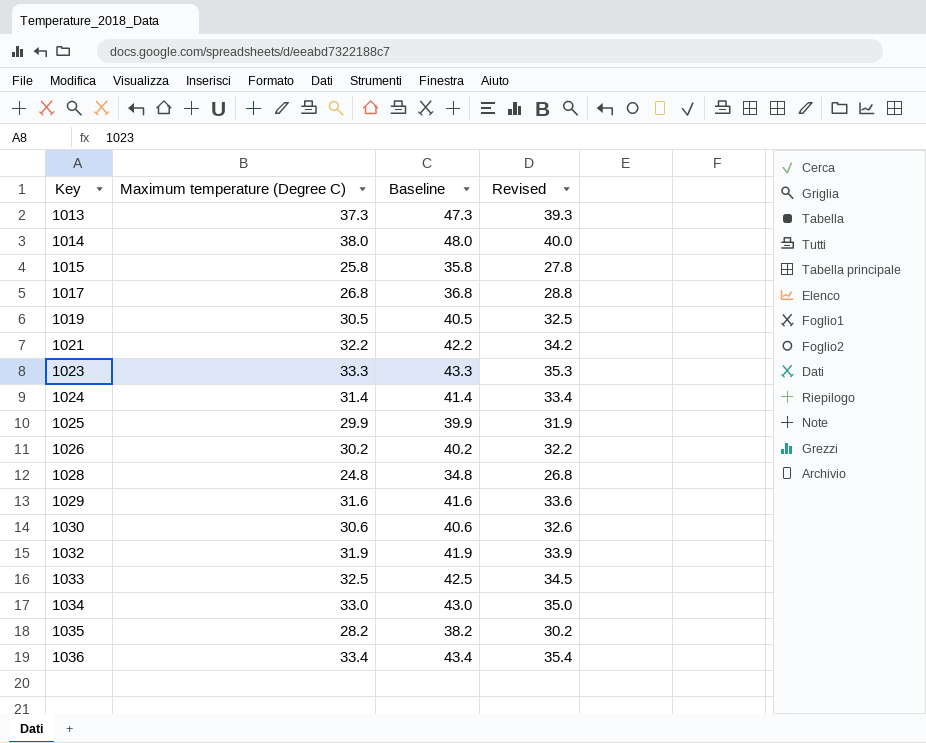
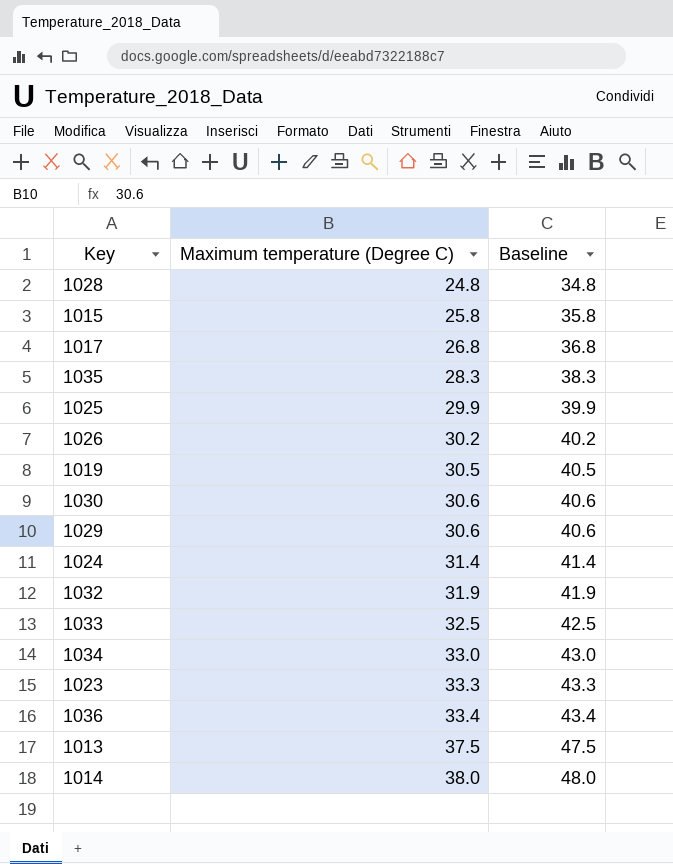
row order: Key ascending -> Maximum temperature (Degree C) ascending
column Revised | formula: [Maximum temperature (Degree C)] + 2 -> none
row 1021: 32.2 | 42.2 | 34.2 -> none
1035 | Maximum temperature (Degree C): 28.2 -> 28.3
1035 | Baseline: 38.2 -> 38.3
1029 | Maximum temperature (Degree C): 31.6 -> 30.6
1029 | Baseline: 41.6 -> 40.6
1013 | Maximum temperature (Degree C): 37.3 -> 37.5
1013 | Baseline: 47.3 -> 47.5

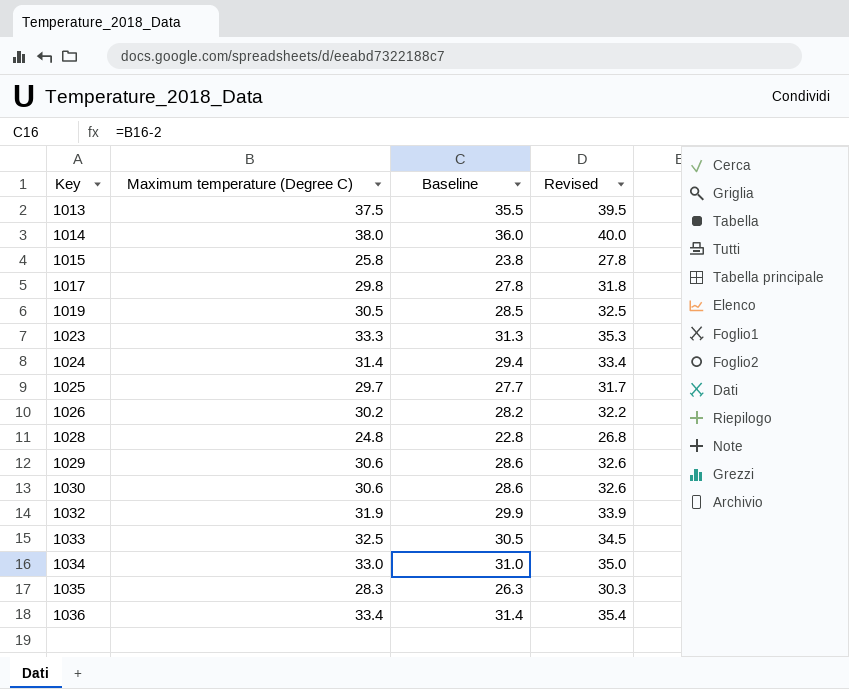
row order: Maximum temperature (Degree C) ascending -> Key ascending
column Baseline | formula: [Maximum temperature (Degree C)] + 10 -> [Maximum temperature (Degree C)] - 2
column Revised | formula: none -> [Maximum temperature (Degree C)] + 2
1017 | Maximum temperature (Degree C): 26.8 -> 29.8
1025 | Maximum temperature (Degree C): 29.9 -> 29.7

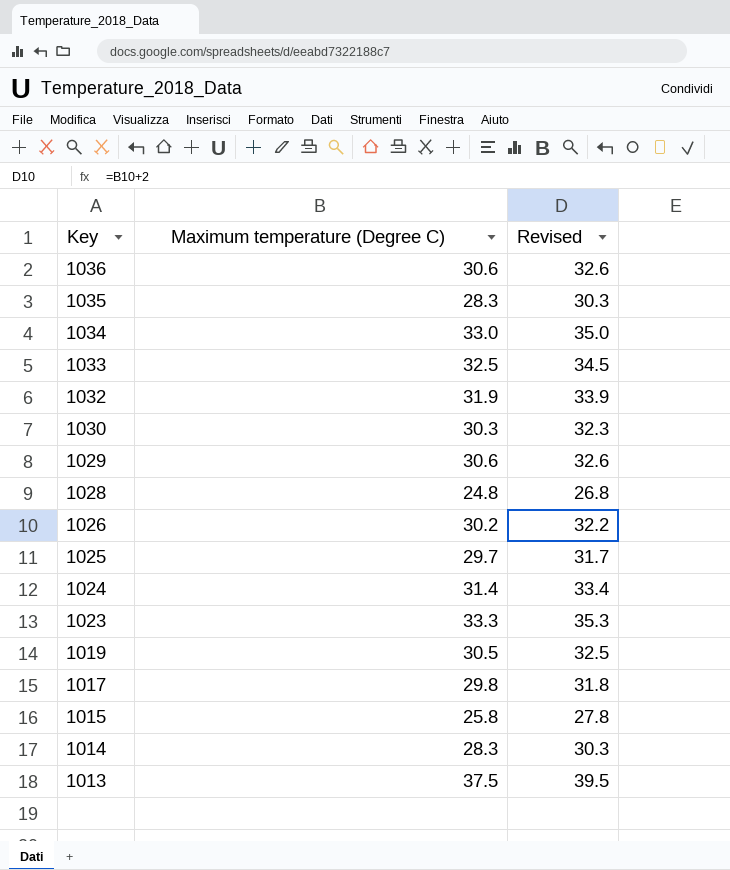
row order: Key ascending -> Key descending
column Baseline | formula: [Maximum temperature (Degree C)] - 2 -> none
1036 | Maximum temperature (Degree C): 33.4 -> 30.6
1036 | Revised: 35.4 -> 32.6
1030 | Maximum temperature (Degree C): 30.6 -> 30.3
1030 | Revised: 32.6 -> 32.3
1014 | Maximum temperature (Degree C): 38.0 -> 28.3
1014 | Revised: 40.0 -> 30.3

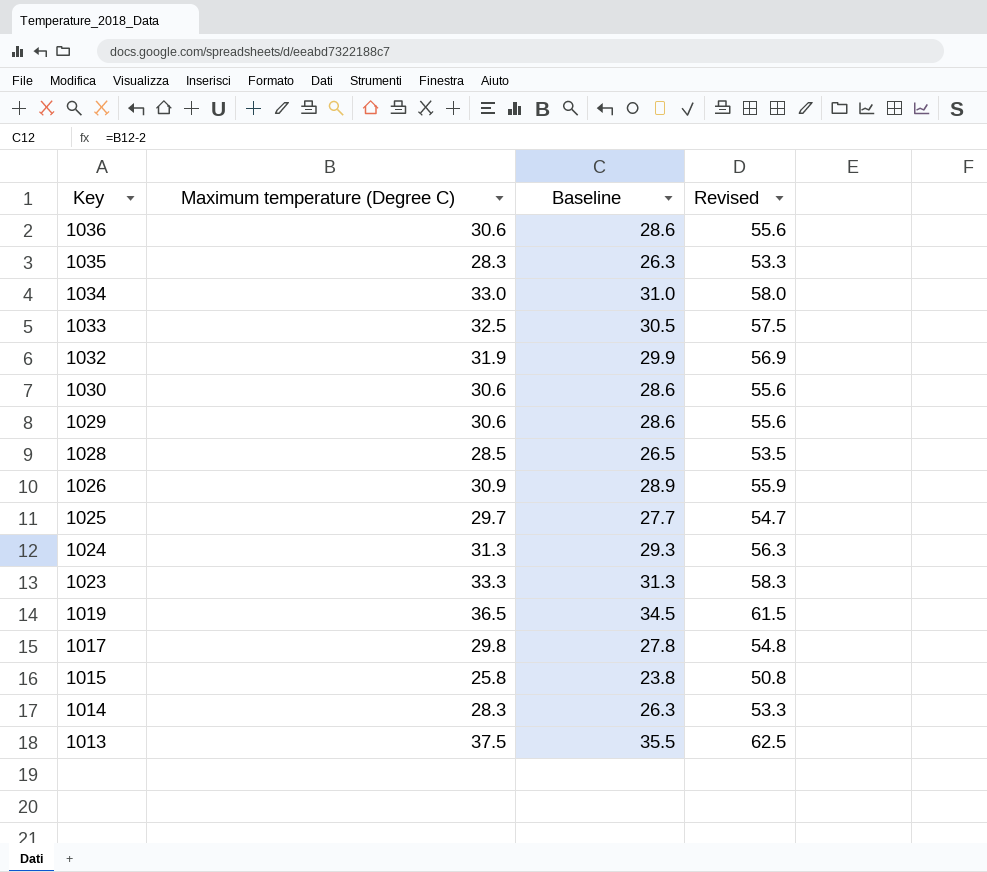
column Baseline | formula: none -> [Maximum temperature (Degree C)] - 2
column Revised | formula: [Maximum temperature (Degree C)] + 2 -> [Maximum temperature (Degree C)] + 25
1030 | Maximum temperature (Degree C): 30.3 -> 30.6
1028 | Maximum temperature (Degree C): 24.8 -> 28.5
1026 | Maximum temperature (Degree C): 30.2 -> 30.9
1024 | Maximum temperature (Degree C): 31.4 -> 31.3
1019 | Maximum temperature (Degree C): 30.5 -> 36.5

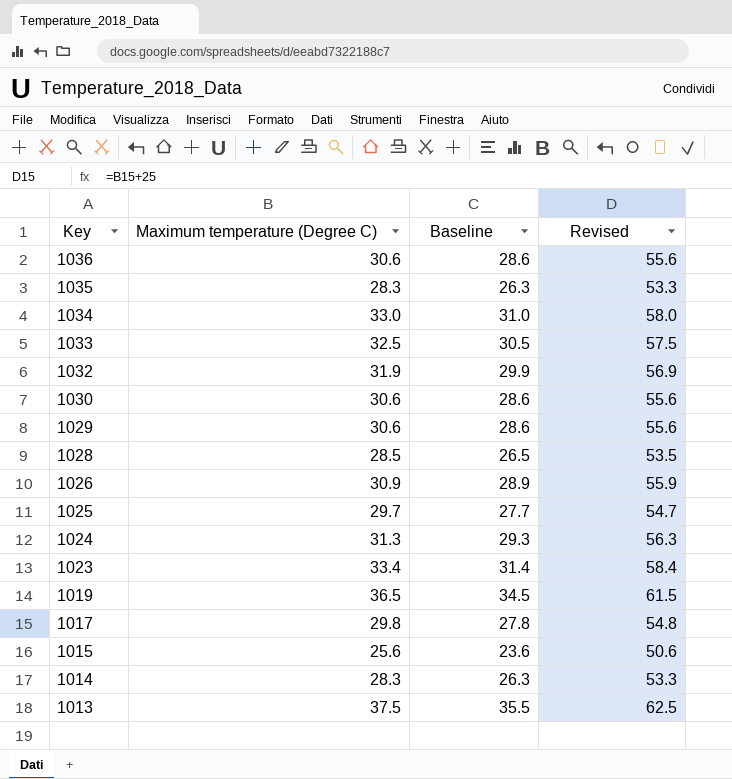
1023 | Maximum temperature (Degree C): 33.3 -> 33.4
1023 | Baseline: 31.3 -> 31.4
1023 | Revised: 58.3 -> 58.4
1015 | Maximum temperature (Degree C): 25.8 -> 25.6
1015 | Baseline: 23.8 -> 23.6
1015 | Revised: 50.8 -> 50.6

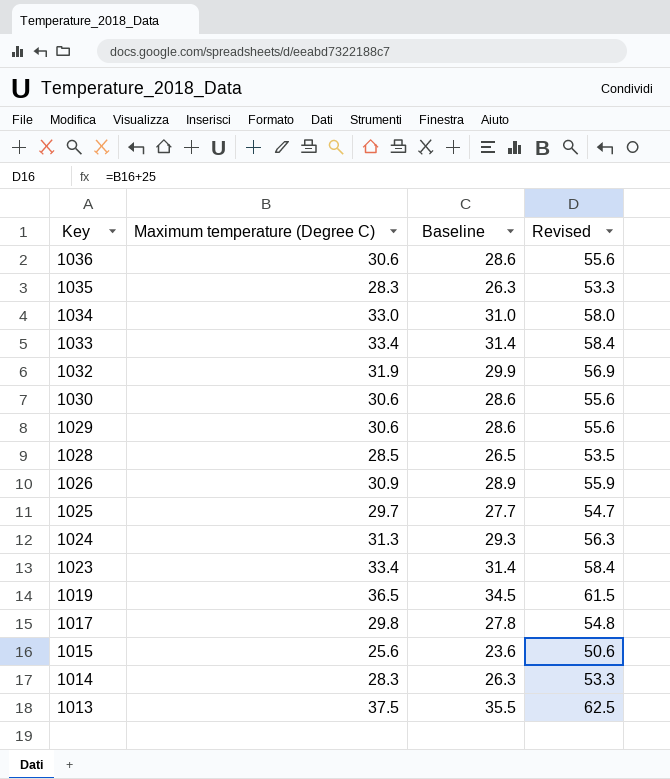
1033 | Maximum temperature (Degree C): 32.5 -> 33.4
1033 | Baseline: 30.5 -> 31.4
1033 | Revised: 57.5 -> 58.4

